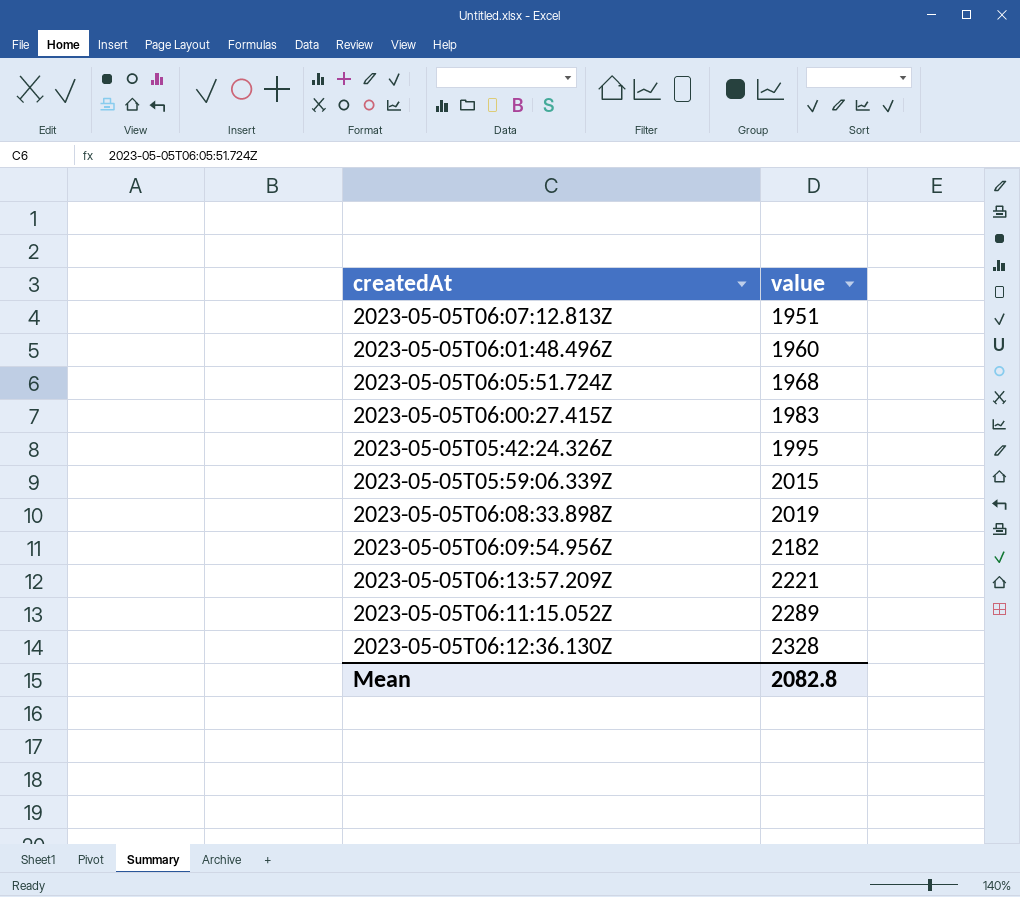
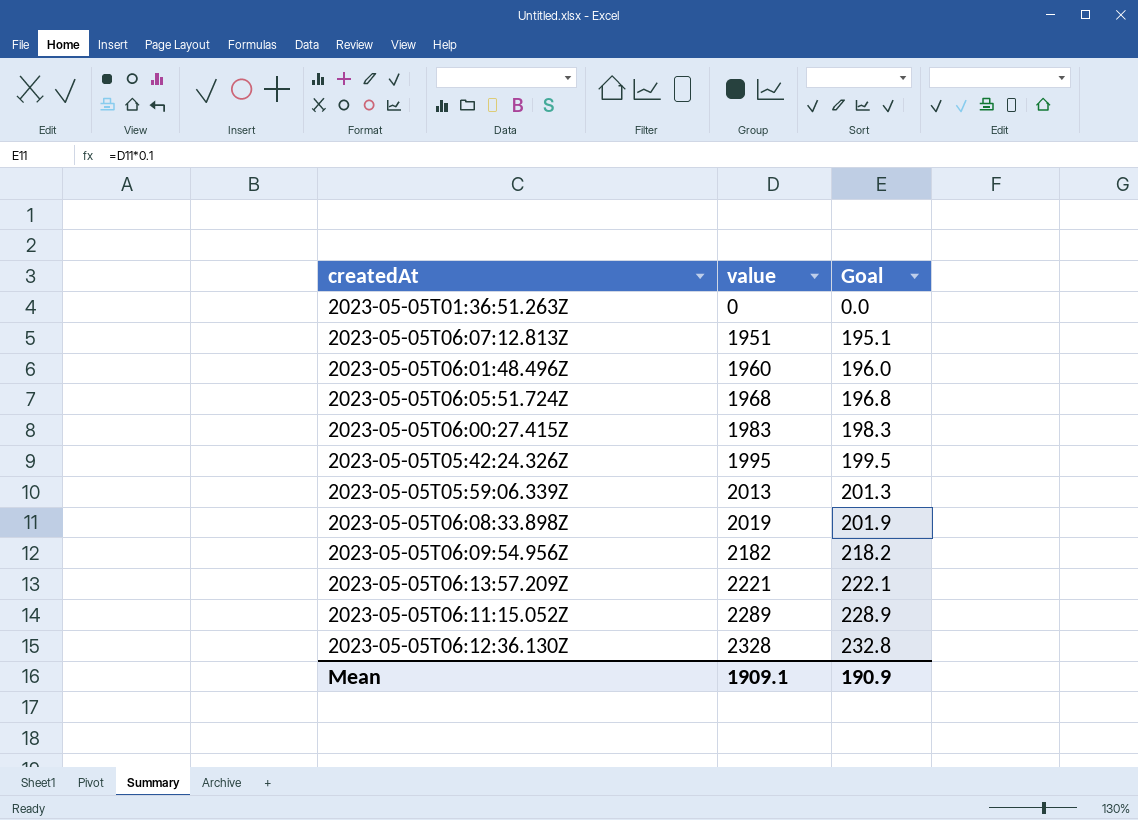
column Goal | formula: none -> [value] * 0.1
row 2023-05-05T01:36:51.263Z: none -> 0 | 0.0
2023-05-05T05:59:06.339Z | value: 2015 -> 2013
Mean | value: 2082.8 -> 1909.1

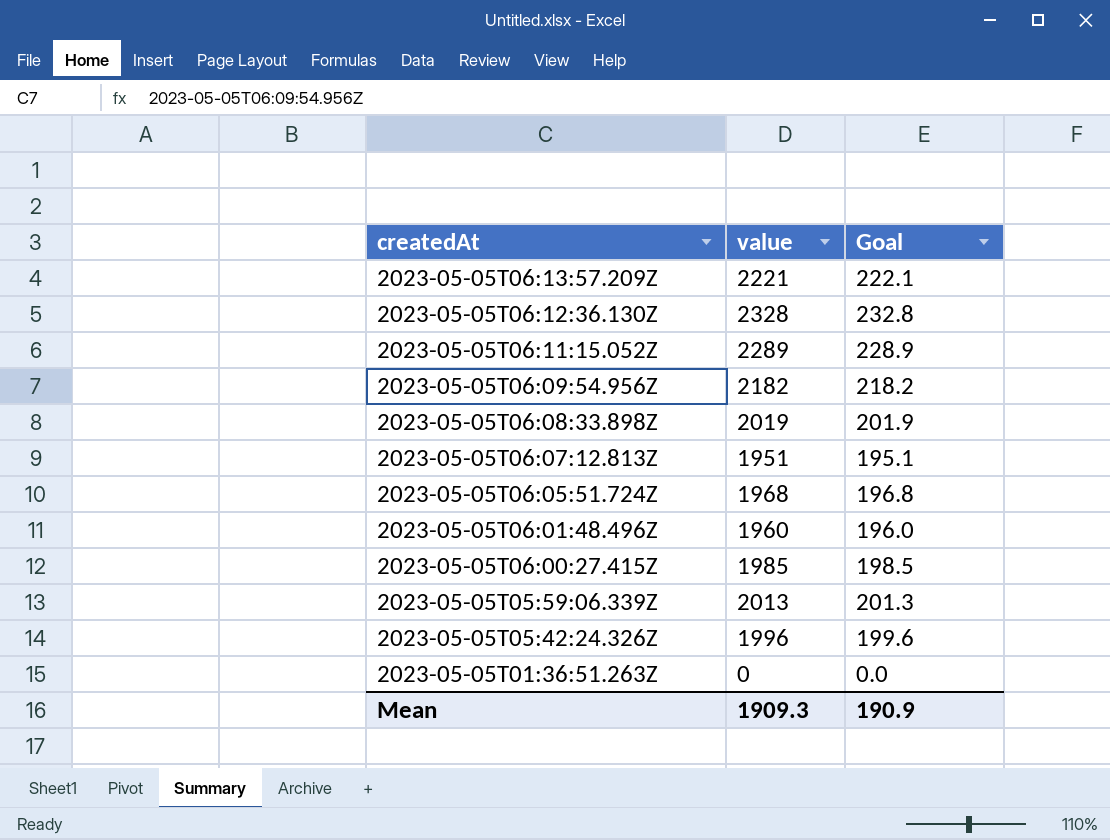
row order: value ascending -> createdAt descending
2023-05-05T06:00:27.415Z | value: 1983 -> 1985
2023-05-05T06:00:27.415Z | Goal: 198.3 -> 198.5
2023-05-05T05:42:24.326Z | value: 1995 -> 1996
2023-05-05T05:42:24.326Z | Goal: 199.5 -> 199.6
Mean | value: 1909.1 -> 1909.3

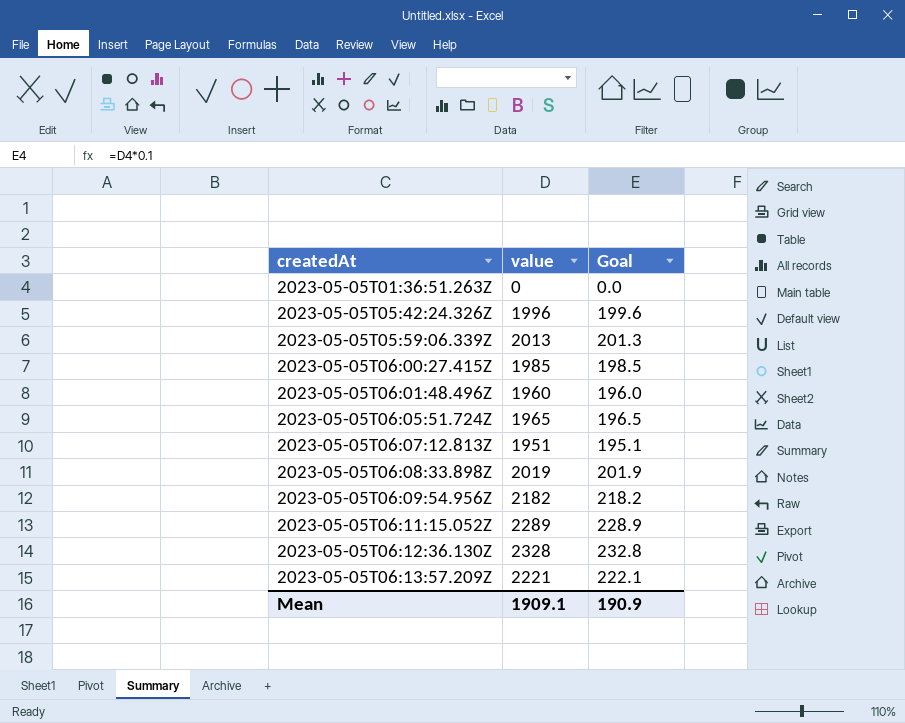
row order: createdAt descending -> createdAt ascending
2023-05-05T06:05:51.724Z | value: 1968 -> 1965
2023-05-05T06:05:51.724Z | Goal: 196.8 -> 196.5
Mean | value: 1909.3 -> 1909.1

